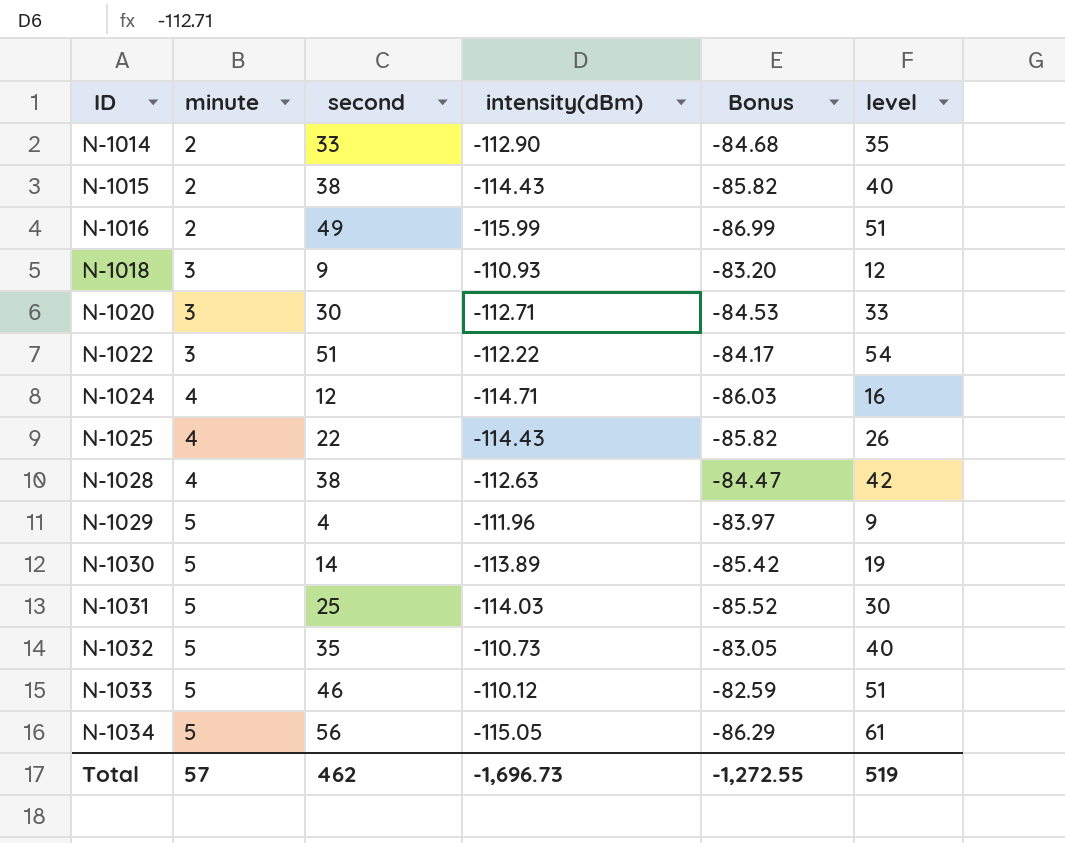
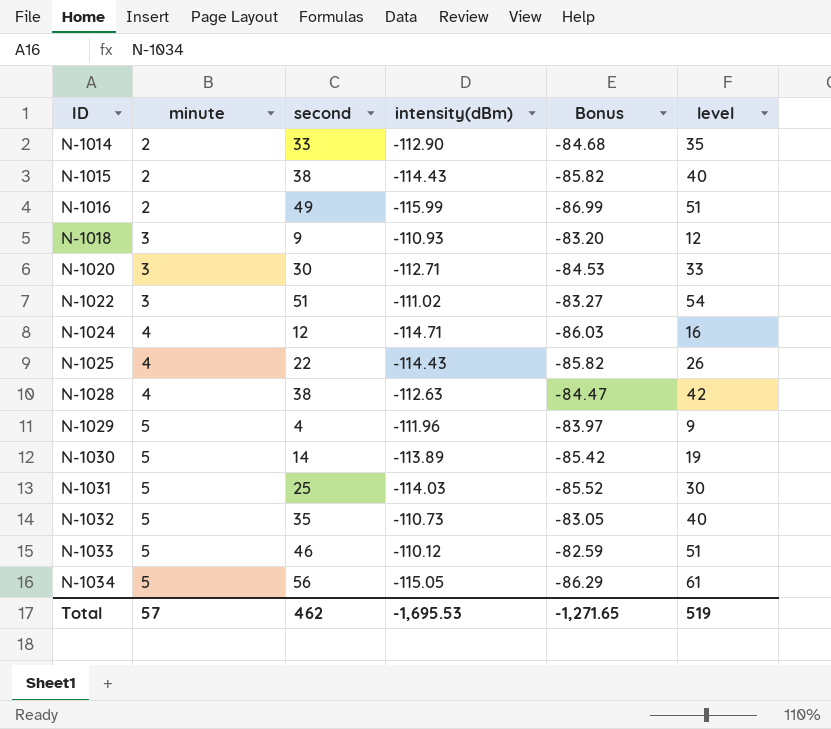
N-1022 | intensity(dBm): -112.22 -> -111.02
N-1022 | Bonus: -84.17 -> -83.27
Total | intensity(dBm): -1,696.73 -> -1,695.53
Total | Bonus: -1,272.55 -> -1,271.65

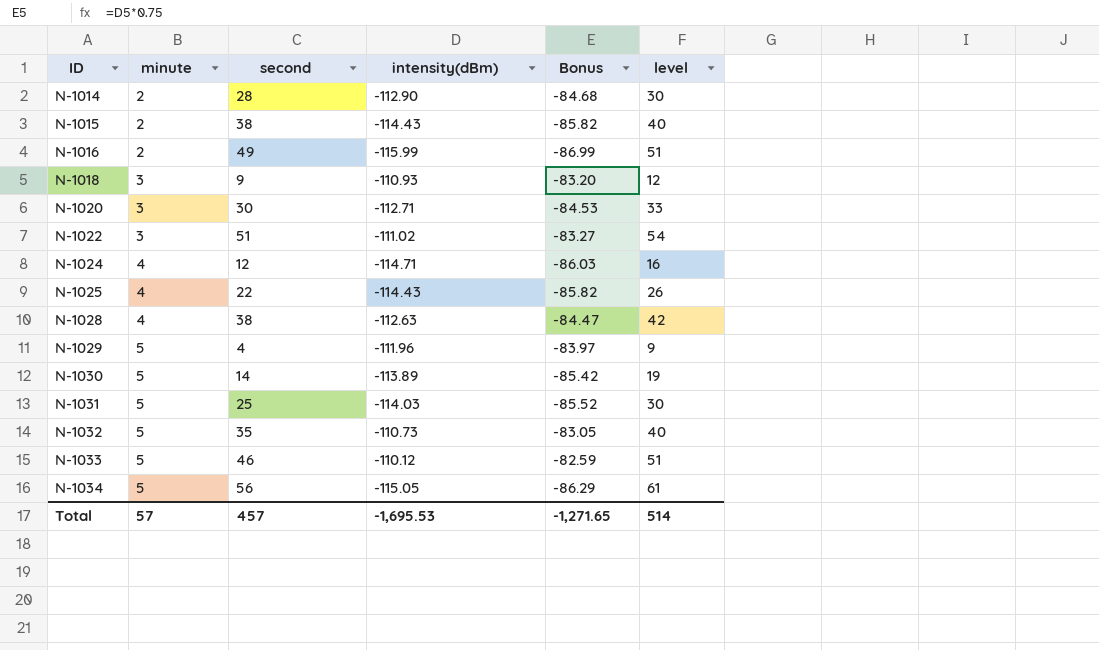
N-1014 | second: 33 -> 28
N-1014 | level: 35 -> 30
Total | second: 462 -> 457
Total | level: 519 -> 514

